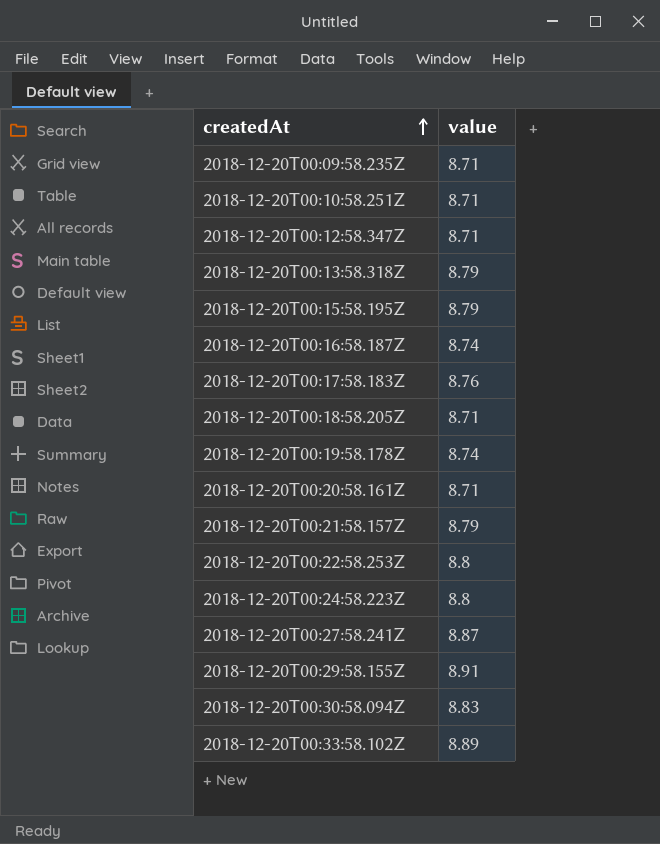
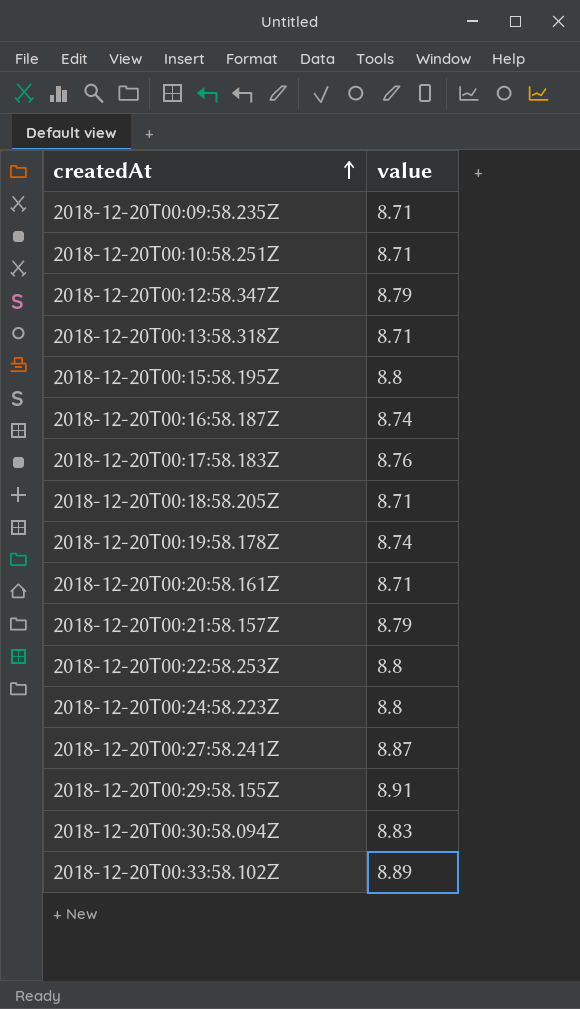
2018-12-20T00:12:58.347Z | value: 8.71 -> 8.79
2018-12-20T00:13:58.318Z | value: 8.79 -> 8.71
2018-12-20T00:15:58.195Z | value: 8.79 -> 8.8

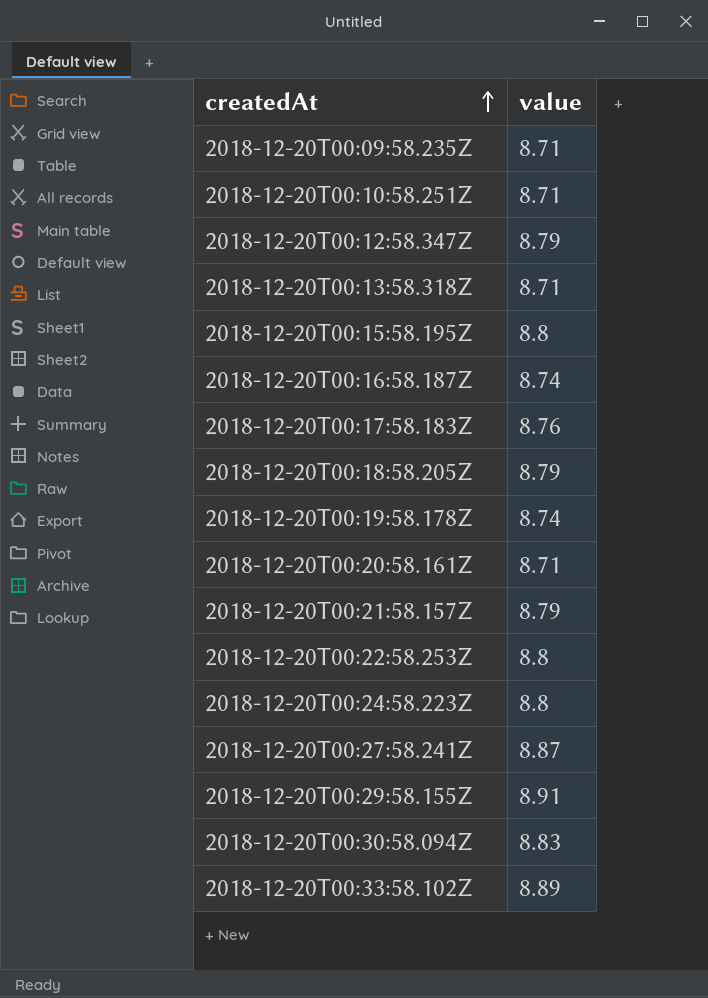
2018-12-20T00:18:58.205Z | value: 8.71 -> 8.79

